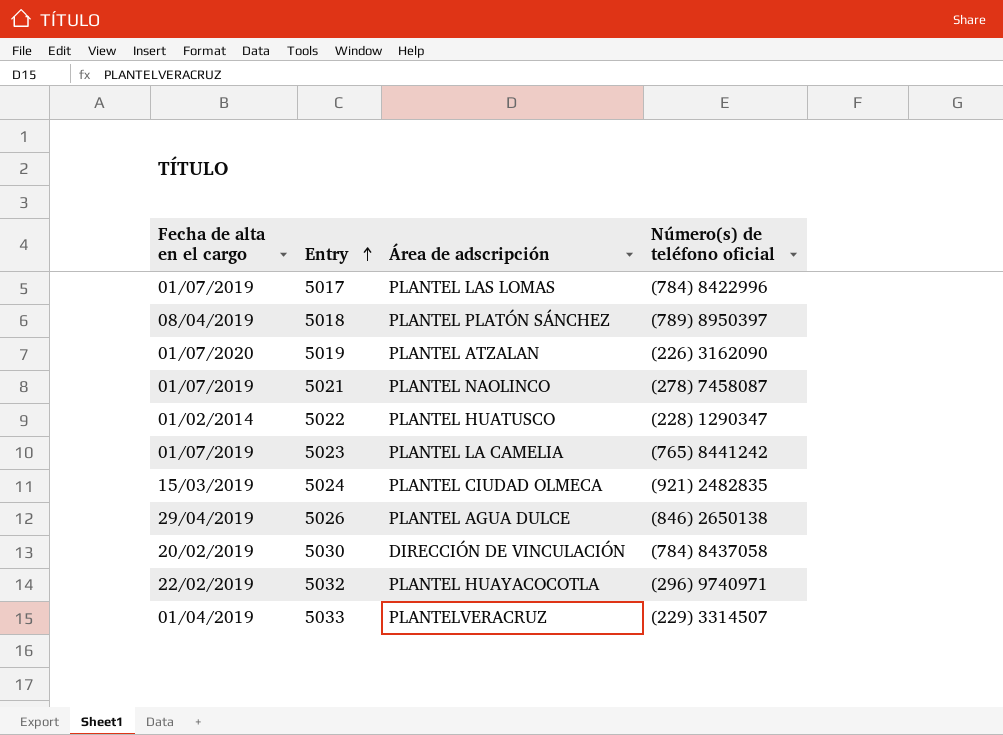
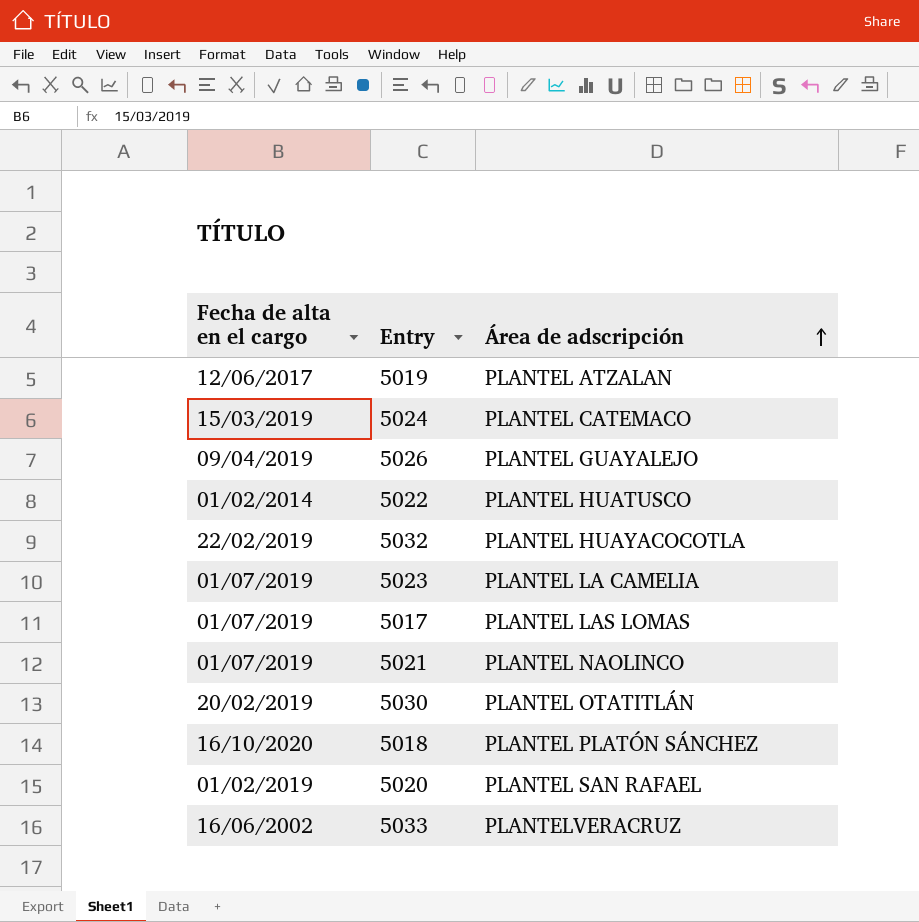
row order: Entry ascending -> Área de adscripción ascending
column Número(s) de teléfono oficial | position: 4 -> none
5019 | Fecha de alta en el cargo: 01/07/2020 -> 12/06/2017
5024 | Área de adscripción: PLANTEL CIUDAD OLMECA -> PLANTEL CATEMACO
5026 | Fecha de alta en el cargo: 29/04/2019 -> 09/04/2019
5026 | Área de adscripción: PLANTEL AGUA DULCE -> PLANTEL GUAYALEJO
5030 | Área de adscripción: DIRECCIÓN DE VINCULACIÓN -> PLANTEL OTATITLÁN
5018 | Fecha de alta en el cargo: 08/04/2019 -> 16/10/2020
row 5020: none -> 01/02/2019 | PLANTEL SAN RAFAEL
5033 | Fecha de alta en el cargo: 01/04/2019 -> 16/06/2002

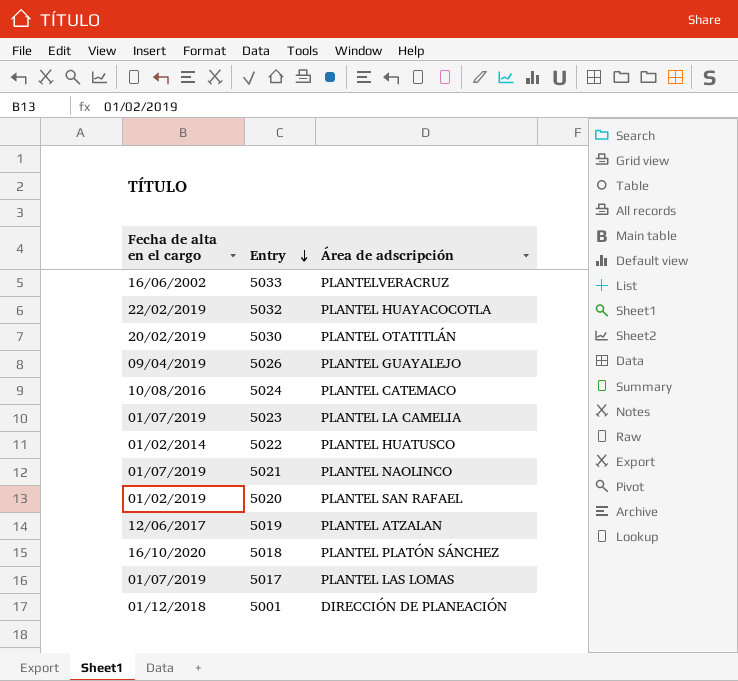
row order: Área de adscripción ascending -> Entry descending
5024 | Fecha de alta en el cargo: 15/03/2019 -> 10/08/2016
row 5001: none -> 01/12/2018 | DIRECCIÓN DE PLANEACIÓN

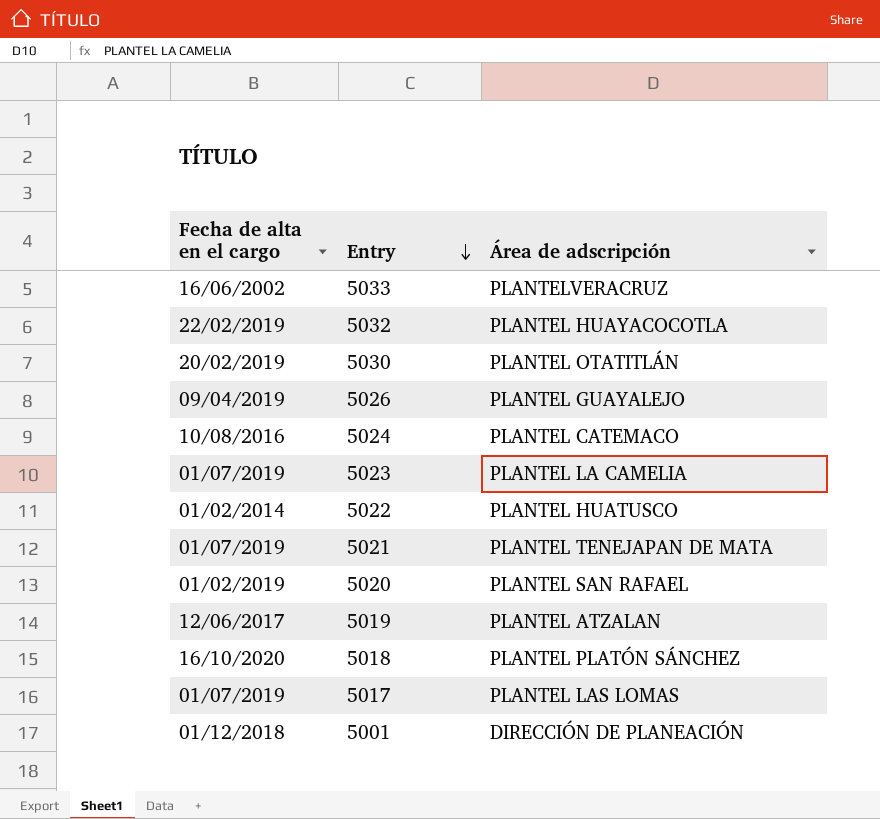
5021 | Área de adscripción: PLANTEL NAOLINCO -> PLANTEL TENEJAPAN DE MATA

